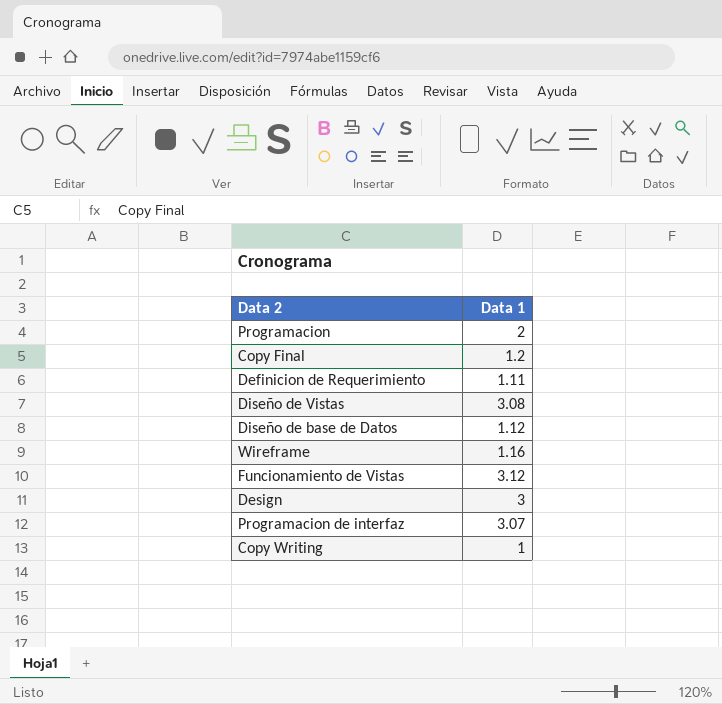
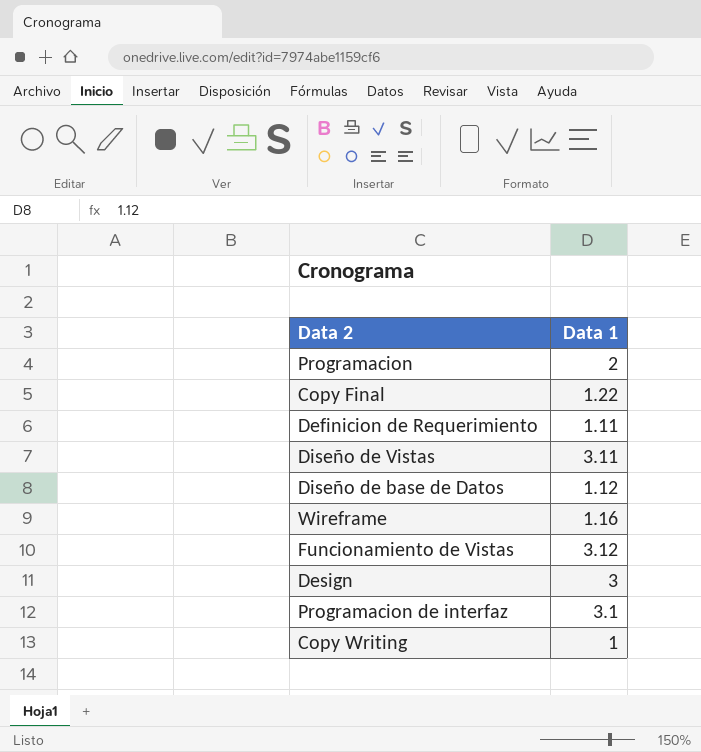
Copy Final | Data 1: 1.2 -> 1.22
Diseño de Vistas | Data 1: 3.08 -> 3.11
Programacion de interfaz | Data 1: 3.07 -> 3.1

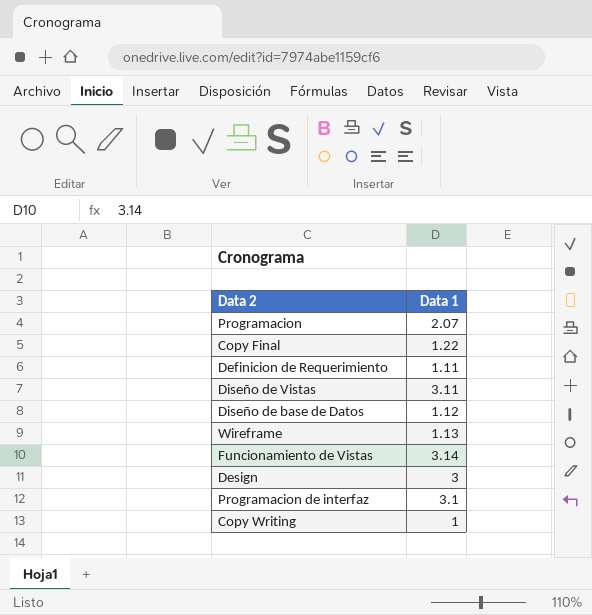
Programacion | Data 1: 2 -> 2.07
Wireframe | Data 1: 1.16 -> 1.13
Funcionamiento de Vistas | Data 1: 3.12 -> 3.14

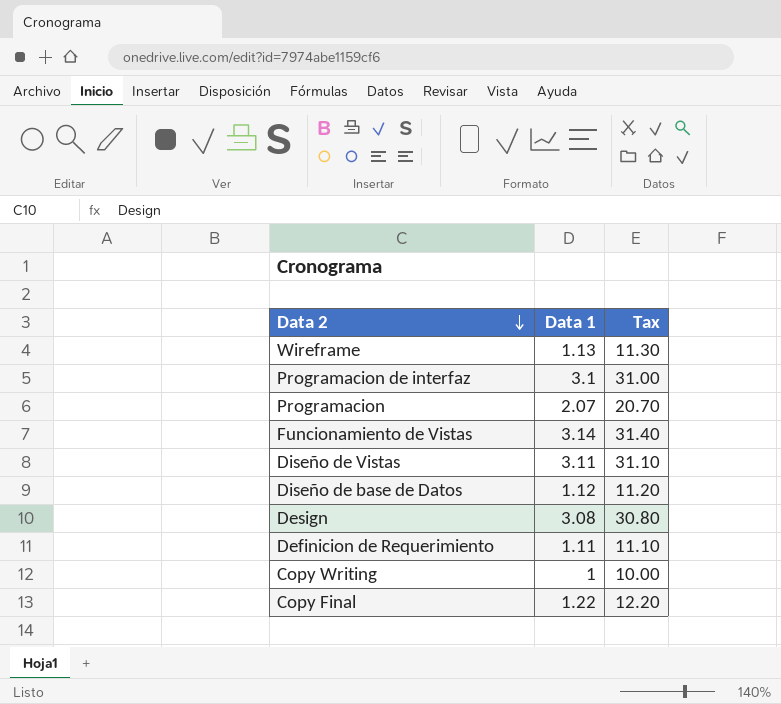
row order: none -> Data 2 descending
column Tax | formula: none -> [Data 1] * 10
Design | Data 1: 3 -> 3.08

